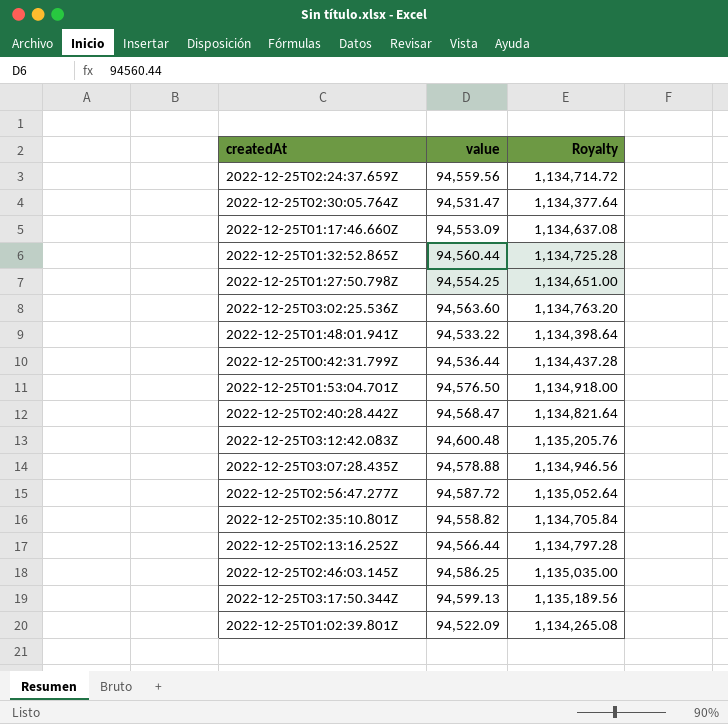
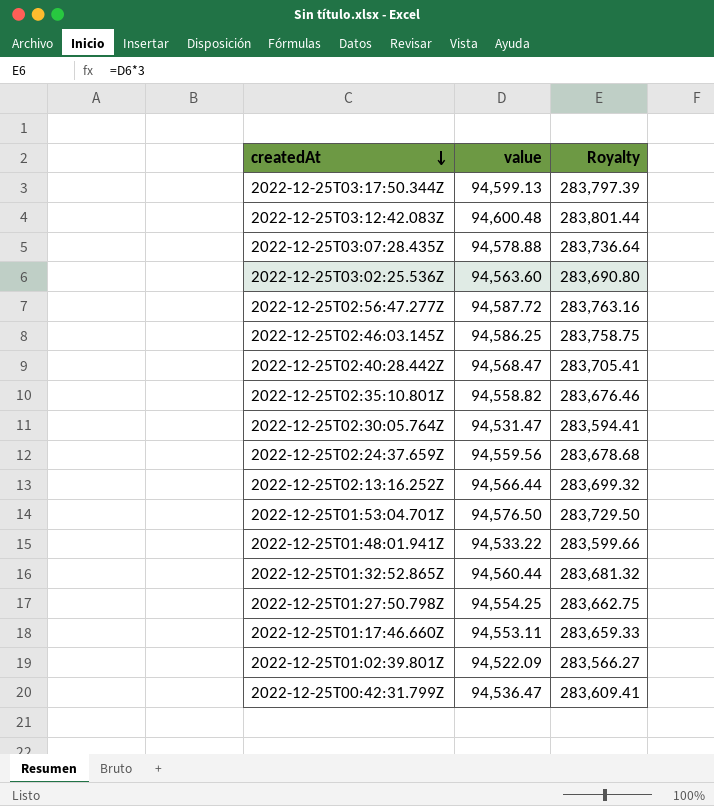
row order: none -> createdAt descending
column Royalty | formula: [value] * 12 -> [value] * 3
2022-12-25T01:17:46.660Z | value: 94,553.09 -> 94,553.11
2022-12-25T00:42:31.799Z | value: 94,536.44 -> 94,536.47

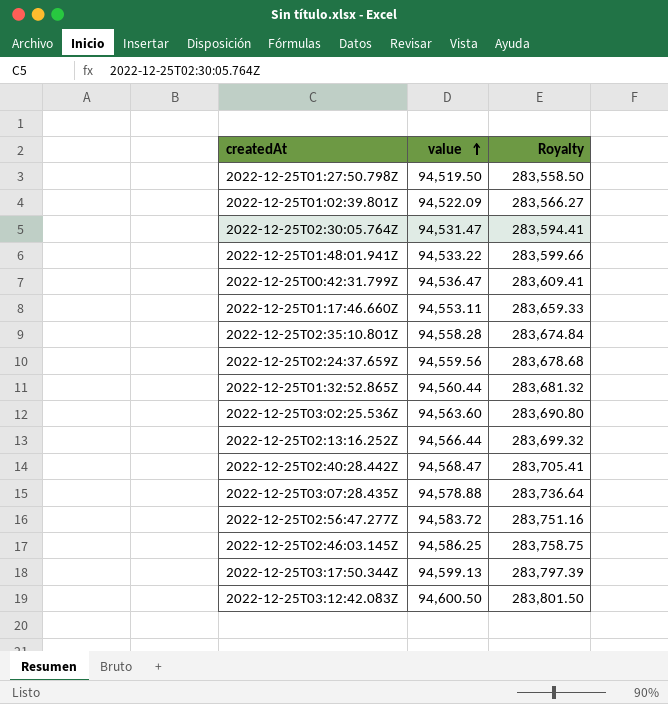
row order: createdAt descending -> value ascending
row 2022-12-25T01:53:04.701Z: 94,576.50 | 283,729.50 -> none
2022-12-25T01:27:50.798Z | value: 94,554.25 -> 94,519.50
2022-12-25T01:27:50.798Z | Royalty: 283,662.75 -> 283,558.50
2022-12-25T02:35:10.801Z | value: 94,558.82 -> 94,558.28
2022-12-25T02:35:10.801Z | Royalty: 283,676.46 -> 283,674.84
2022-12-25T02:56:47.277Z | value: 94,587.72 -> 94,583.72
2022-12-25T02:56:47.277Z | Royalty: 283,763.16 -> 283,751.16
2022-12-25T03:12:42.083Z | value: 94,600.48 -> 94,600.50
2022-12-25T03:12:42.083Z | Royalty: 283,801.44 -> 283,801.50

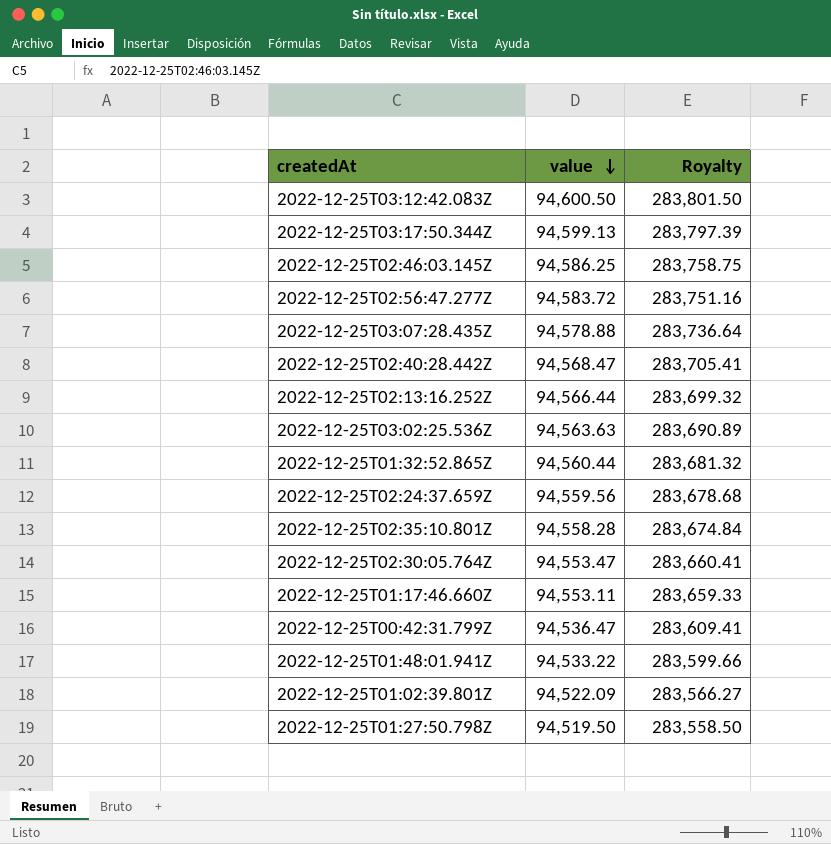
row order: value ascending -> value descending
2022-12-25T03:02:25.536Z | value: 94,563.60 -> 94,563.63
2022-12-25T03:02:25.536Z | Royalty: 283,690.80 -> 283,690.89
2022-12-25T02:30:05.764Z | value: 94,531.47 -> 94,553.47
2022-12-25T02:30:05.764Z | Royalty: 283,594.41 -> 283,660.41

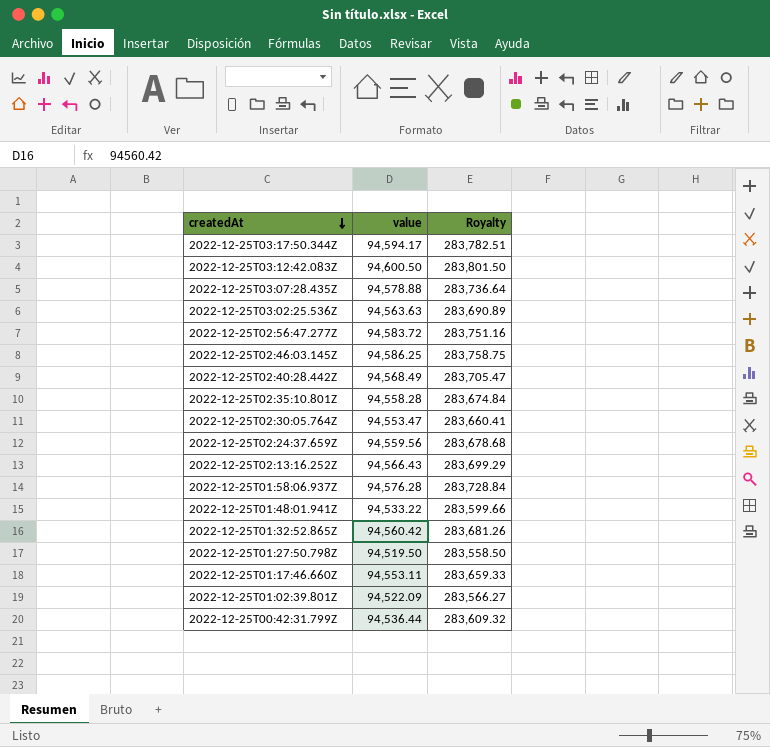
row order: value descending -> createdAt descending
2022-12-25T03:17:50.344Z | value: 94,599.13 -> 94,594.17
2022-12-25T03:17:50.344Z | Royalty: 283,797.39 -> 283,782.51
2022-12-25T02:40:28.442Z | value: 94,568.47 -> 94,568.49
2022-12-25T02:40:28.442Z | Royalty: 283,705.41 -> 283,705.47
2022-12-25T02:13:16.252Z | value: 94,566.44 -> 94,566.43
2022-12-25T02:13:16.252Z | Royalty: 283,699.32 -> 283,699.29
row 2022-12-25T01:58:06.937Z: none -> 94,576.28 | 283,728.84
2022-12-25T01:32:52.865Z | value: 94,560.44 -> 94,560.42
2022-12-25T01:32:52.865Z | Royalty: 283,681.32 -> 283,681.26
2022-12-25T00:42:31.799Z | value: 94,536.47 -> 94,536.44
2022-12-25T00:42:31.799Z | Royalty: 283,609.41 -> 283,609.32

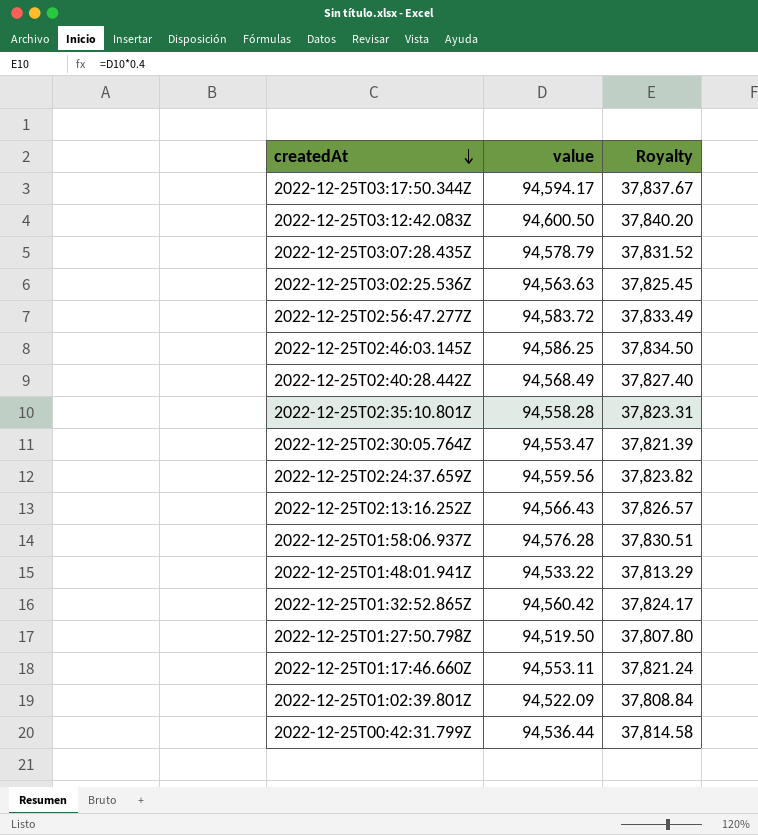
column Royalty | formula: [value] * 3 -> [value] * 0.4
2022-12-25T03:07:28.435Z | value: 94,578.88 -> 94,578.79

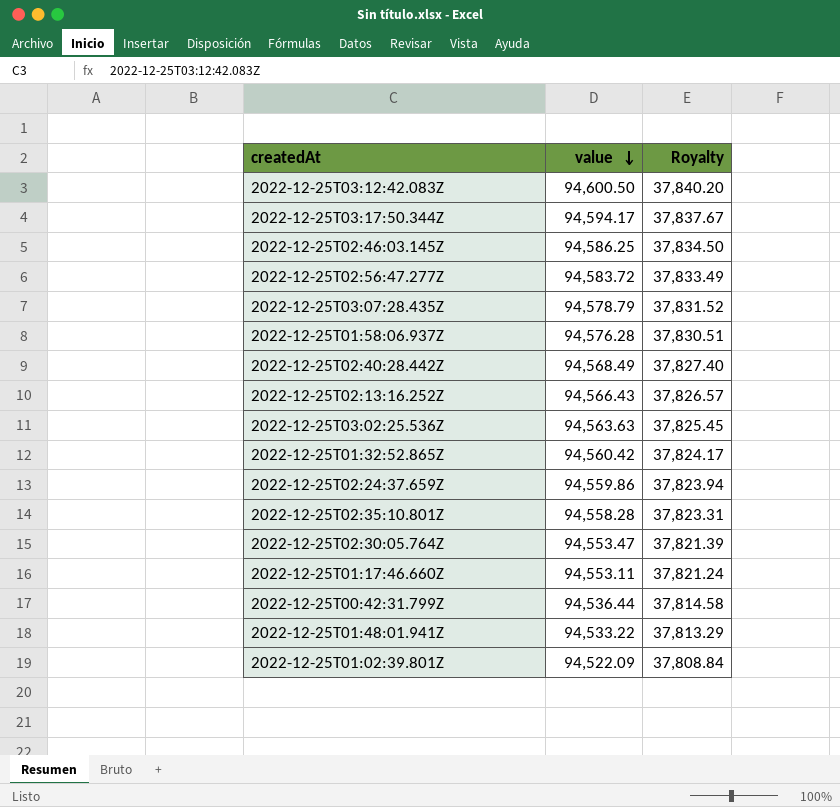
row order: createdAt descending -> value descending
row 2022-12-25T01:27:50.798Z: 94,519.50 | 37,807.80 -> none
2022-12-25T02:24:37.659Z | value: 94,559.56 -> 94,559.86
2022-12-25T02:24:37.659Z | Royalty: 37,823.82 -> 37,823.94

